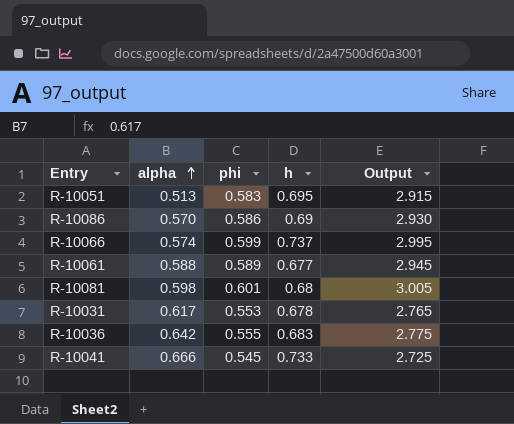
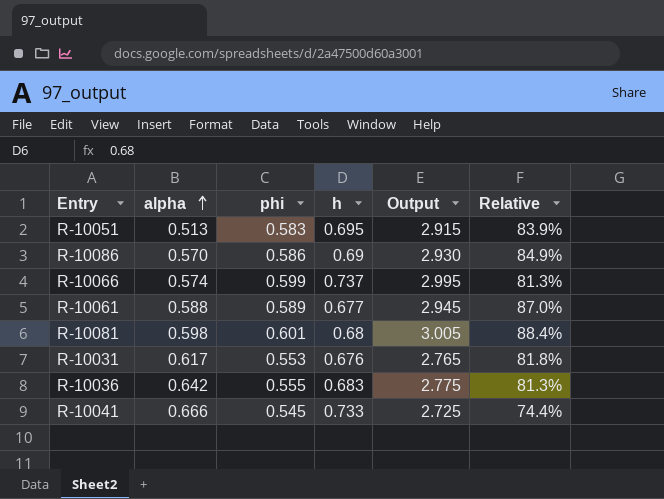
column Relative | formula: none -> [phi] / [h]
R-10031 | h: 0.678 -> 0.676

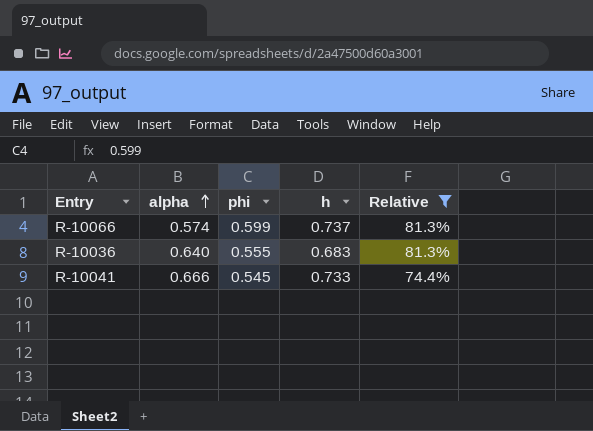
filter: none -> Relative <= 81.3%
column Output | formula: [phi] * 5 -> none
R-10036 | alpha: 0.642 -> 0.640

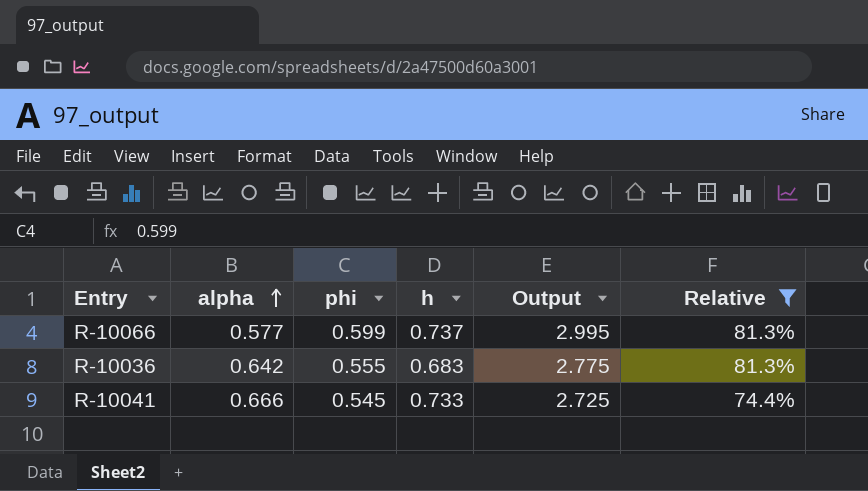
column Output | formula: none -> [phi] * 5
R-10066 | alpha: 0.574 -> 0.577
R-10036 | alpha: 0.640 -> 0.642

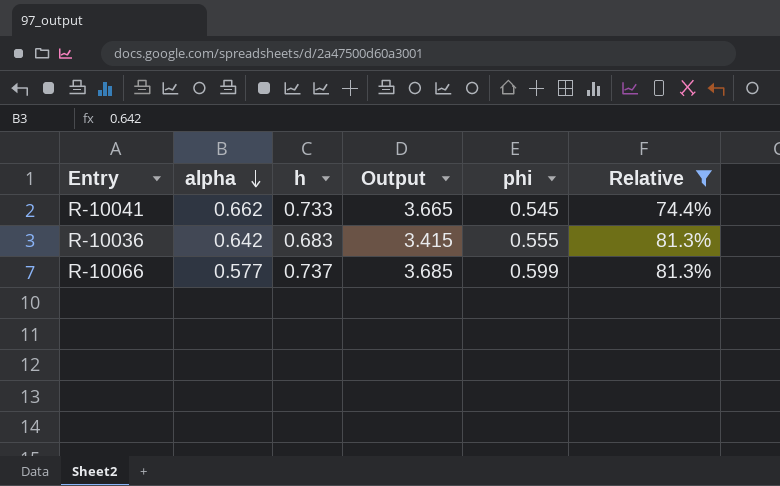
row order: alpha ascending -> alpha descending
column Output | formula: [phi] * 5 -> [h] * 5
column phi | position: 3 -> 5
R-10041 | alpha: 0.666 -> 0.662

